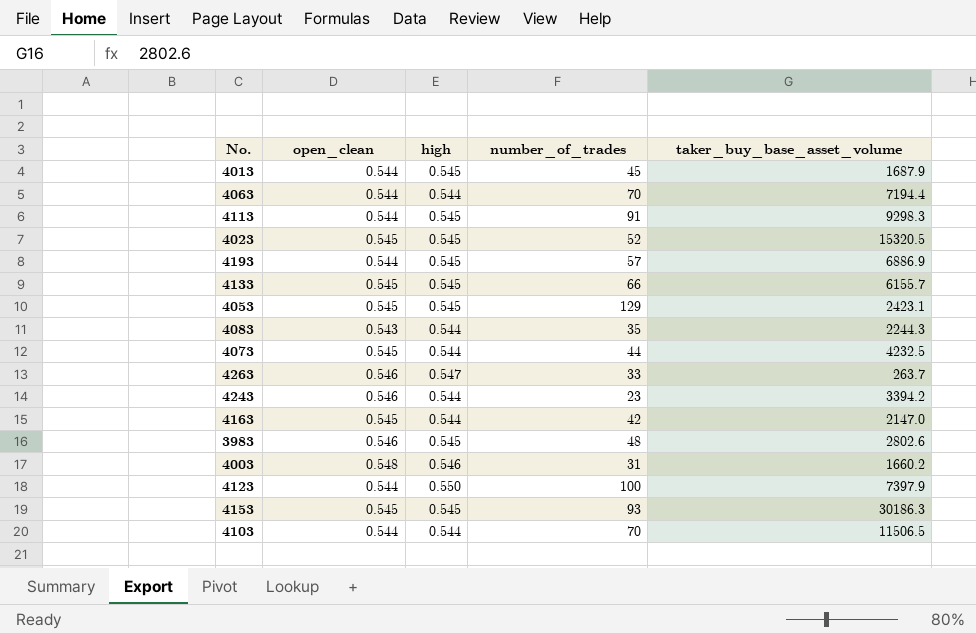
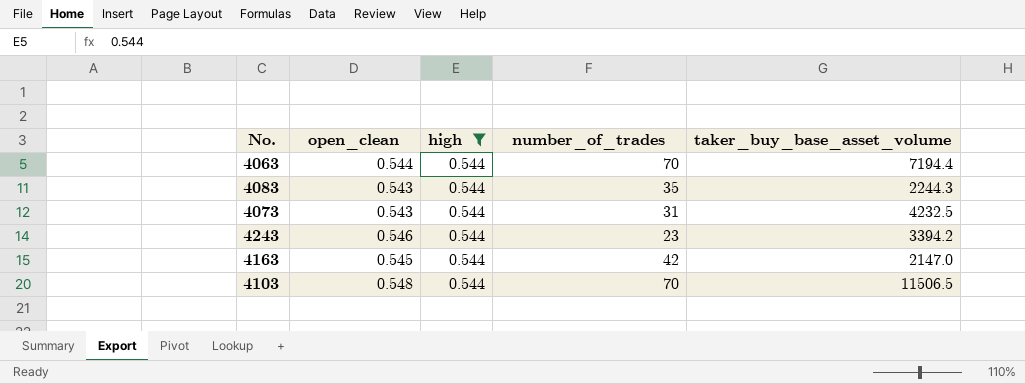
filter: none -> high = 0.544
4073 | open_clean: 0.545 -> 0.543
4073 | number_of_trades: 44 -> 31
4103 | open_clean: 0.544 -> 0.548

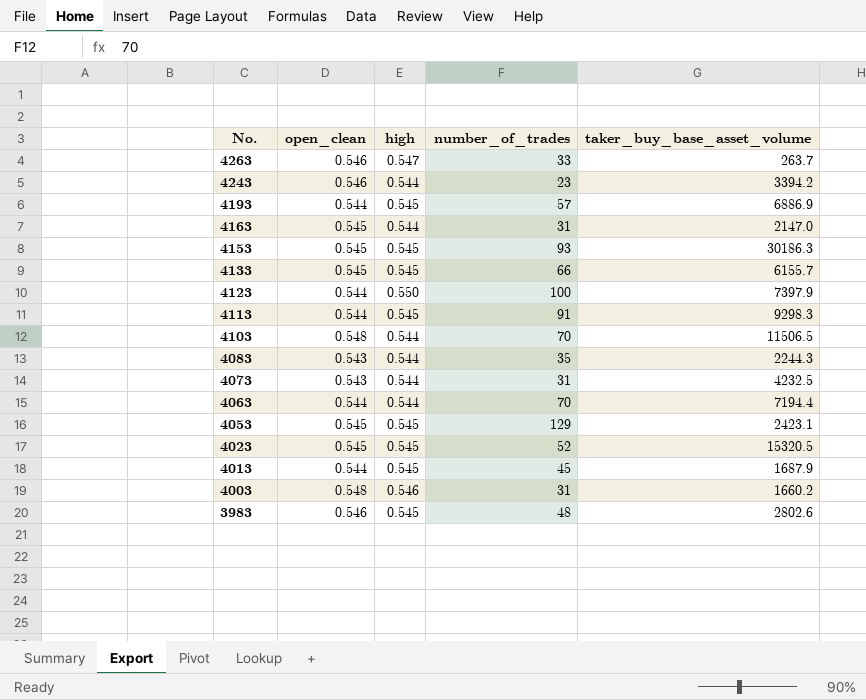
filter: high = 0.544 -> none
row order: none -> No. descending
4163 | number_of_trades: 42 -> 31

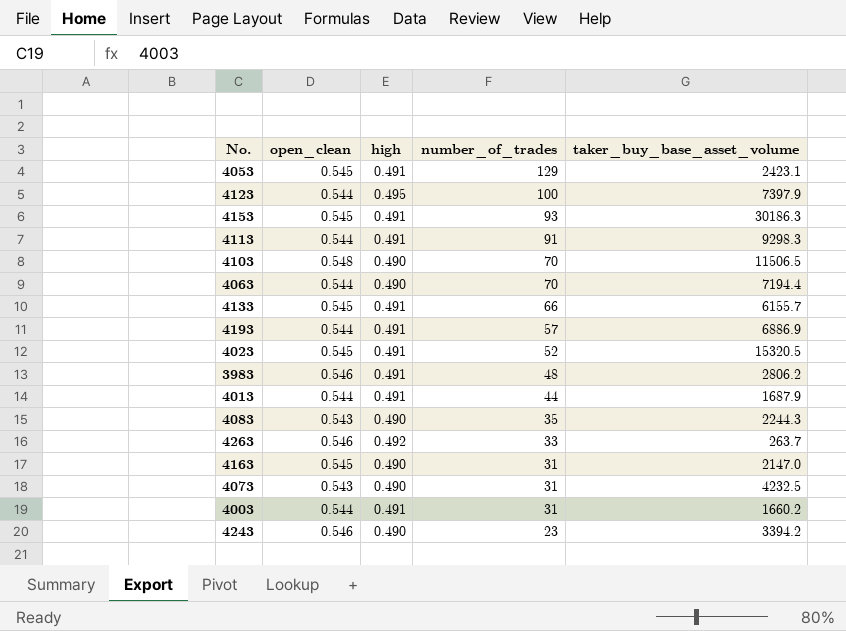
row order: No. descending -> number_of_trades descending
4053 | high: 0.545 -> 0.491
4123 | high: 0.550 -> 0.495
4153 | high: 0.545 -> 0.491
4113 | high: 0.545 -> 0.491
4103 | high: 0.544 -> 0.490
4063 | high: 0.544 -> 0.490
4133 | high: 0.545 -> 0.491
4193 | high: 0.545 -> 0.491
4023 | high: 0.545 -> 0.491
3983 | high: 0.545 -> 0.491
3983 | taker_buy_base_asset_volume: 2802.6 -> 2806.2
4013 | high: 0.545 -> 0.491
4013 | number_of_trades: 45 -> 44
4083 | high: 0.544 -> 0.490
4263 | high: 0.547 -> 0.492
4163 | high: 0.544 -> 0.490
4073 | high: 0.544 -> 0.490
4003 | open_clean: 0.548 -> 0.544
4003 | high: 0.546 -> 0.491
4243 | high: 0.544 -> 0.490

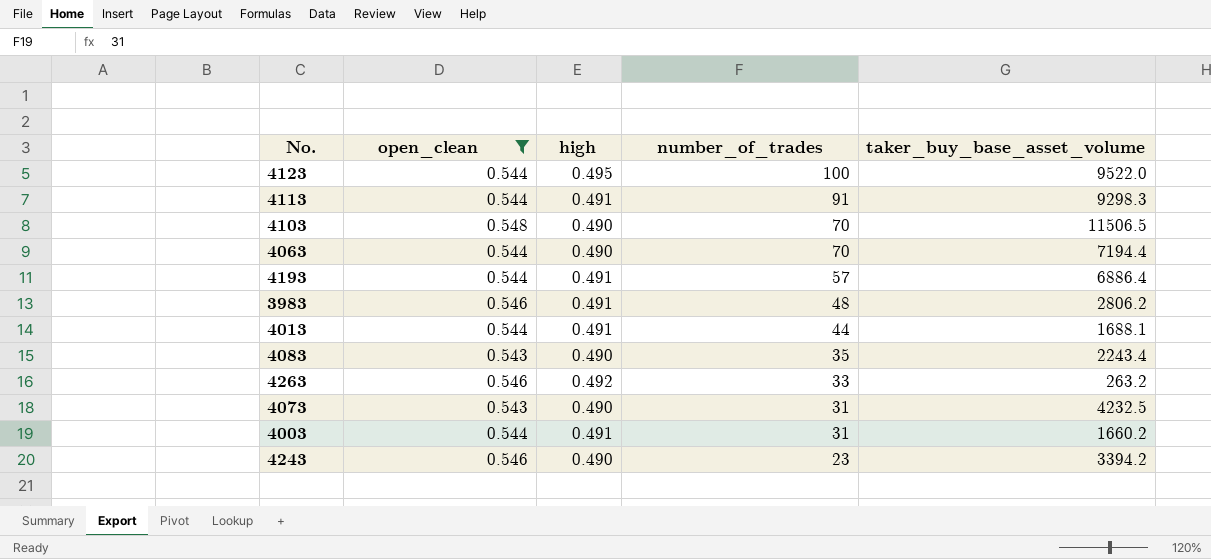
filter: none -> open_clean != 0.545
4123 | taker_buy_base_asset_volume: 7397.9 -> 9522.0
4193 | taker_buy_base_asset_volume: 6886.9 -> 6886.4
4013 | taker_buy_base_asset_volume: 1687.9 -> 1688.1
4083 | taker_buy_base_asset_volume: 2244.3 -> 2243.4
4263 | taker_buy_base_asset_volume: 263.7 -> 263.2

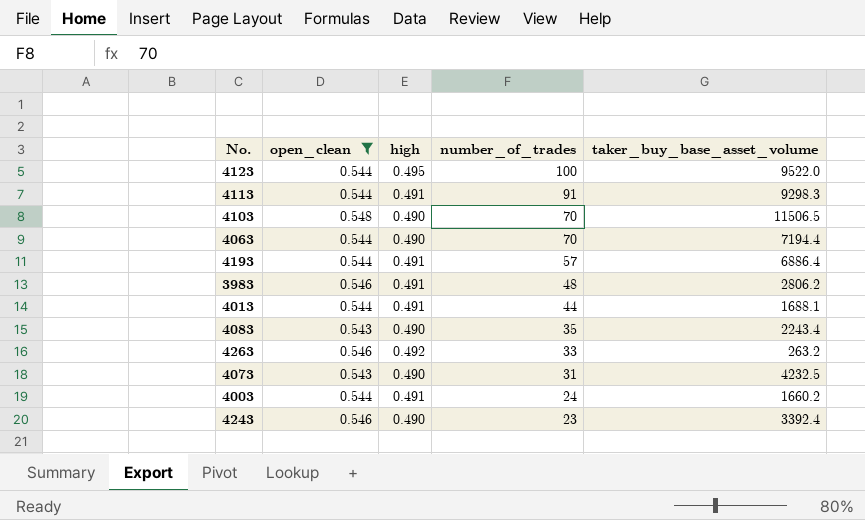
4003 | number_of_trades: 31 -> 24
4243 | taker_buy_base_asset_volume: 3394.2 -> 3392.4

